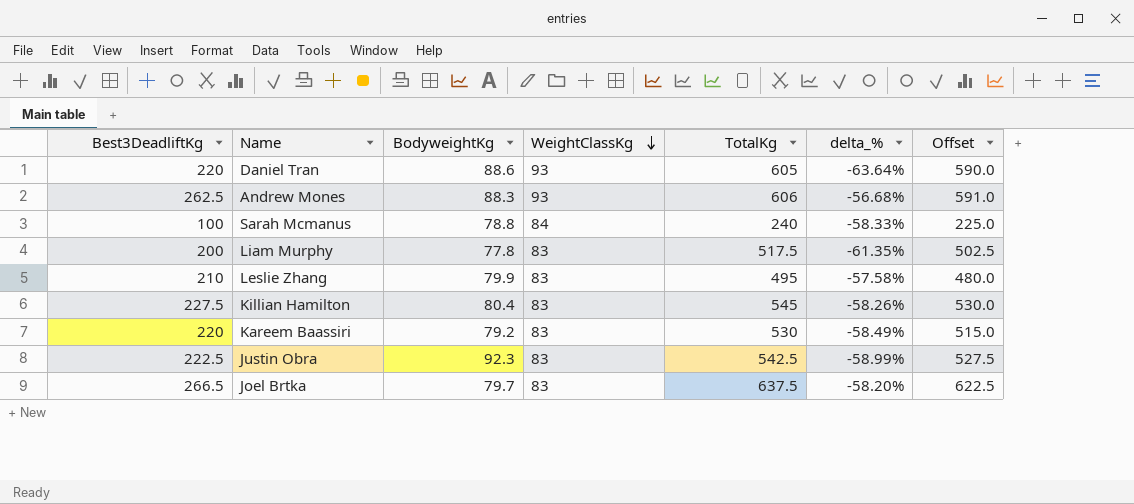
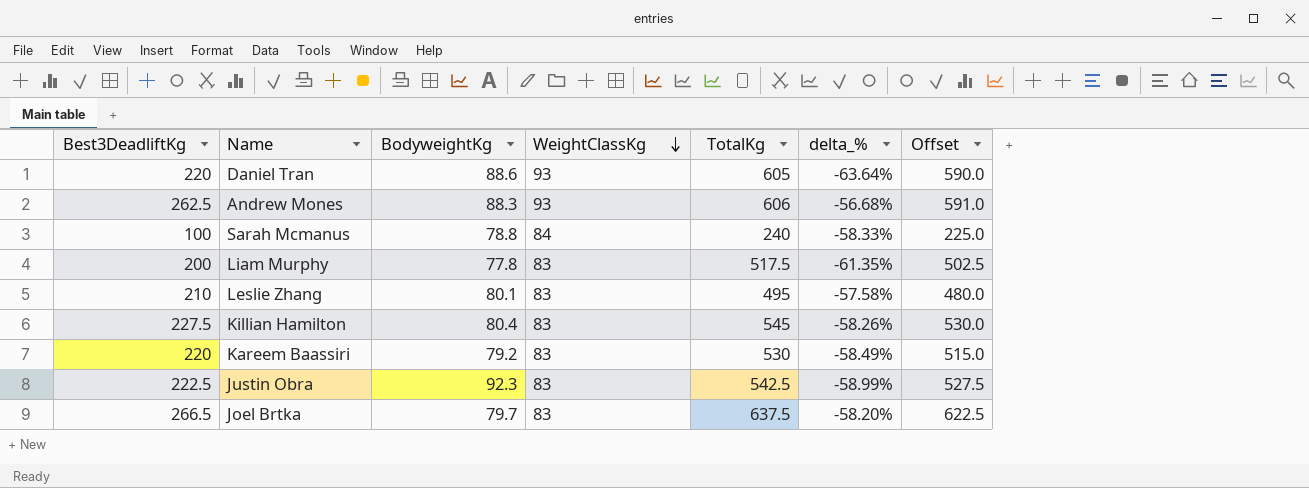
Leslie Zhang | BodyweightKg: 79.9 -> 80.1

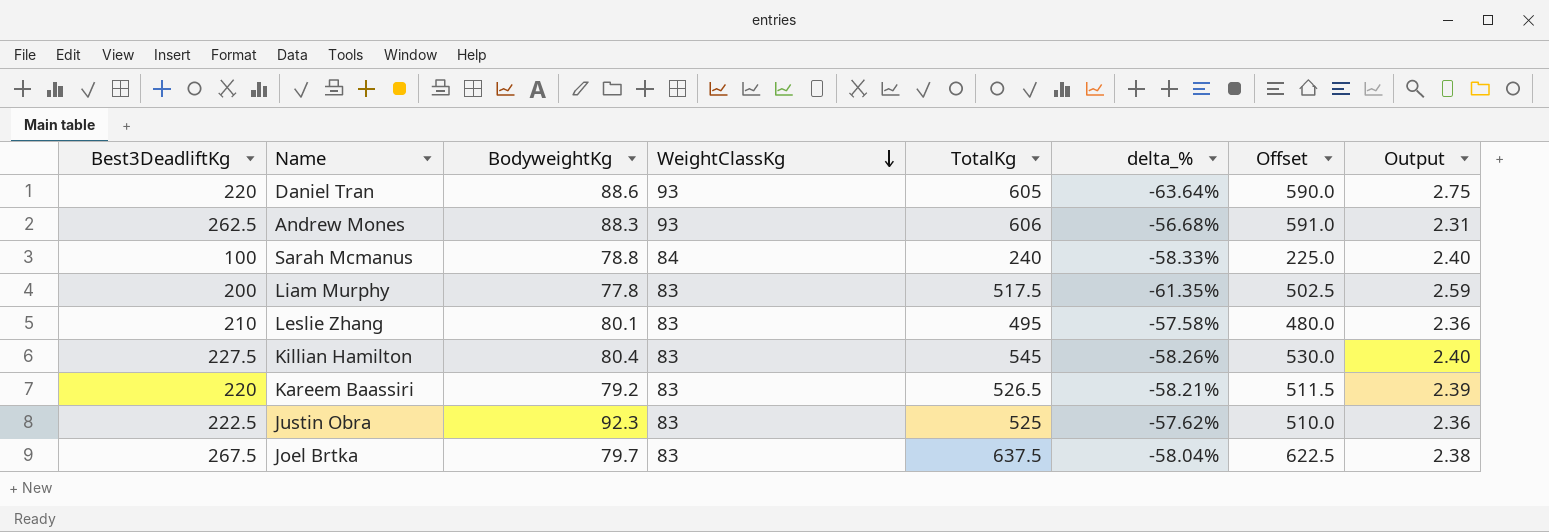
column Output | formula: none -> [TotalKg] / [Best3DeadliftKg]
Kareem Baassiri | TotalKg: 530 -> 526.5
Kareem Baassiri | delta_%: -58.49% -> -58.21%
Kareem Baassiri | Offset: 515.0 -> 511.5
Justin Obra | TotalKg: 542.5 -> 525
Justin Obra | delta_%: -58.99% -> -57.62%
Justin Obra | Offset: 527.5 -> 510.0
Joel Brtka | Best3DeadliftKg: 266.5 -> 267.5
Joel Brtka | delta_%: -58.20% -> -58.04%

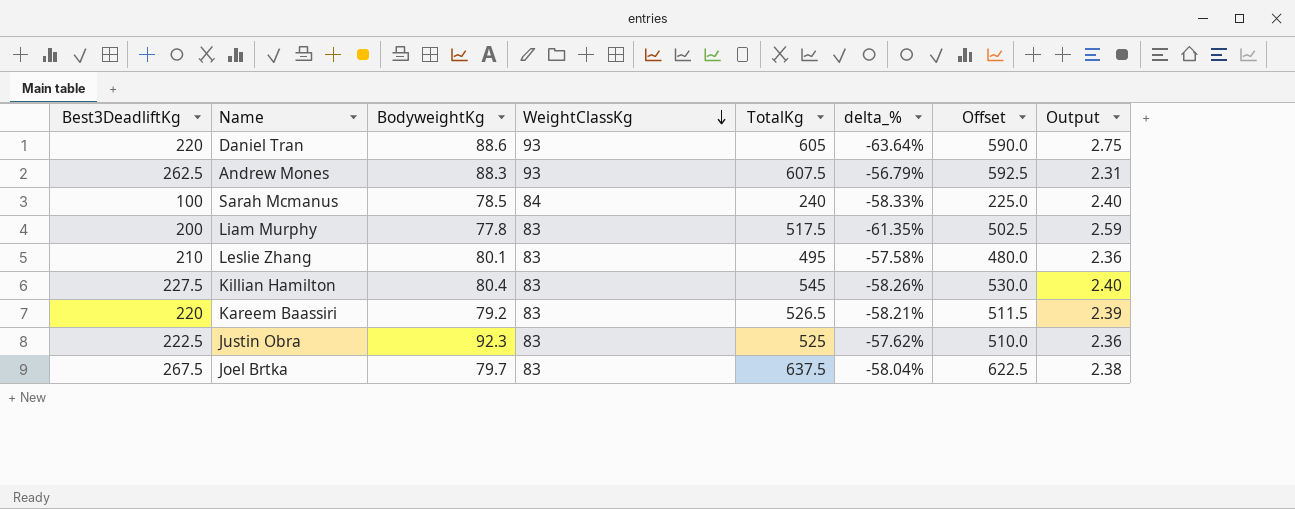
Andrew Mones | TotalKg: 606 -> 607.5
Andrew Mones | delta_%: -56.68% -> -56.79%
Andrew Mones | Offset: 591.0 -> 592.5
Sarah Mcmanus | BodyweightKg: 78.8 -> 78.5

